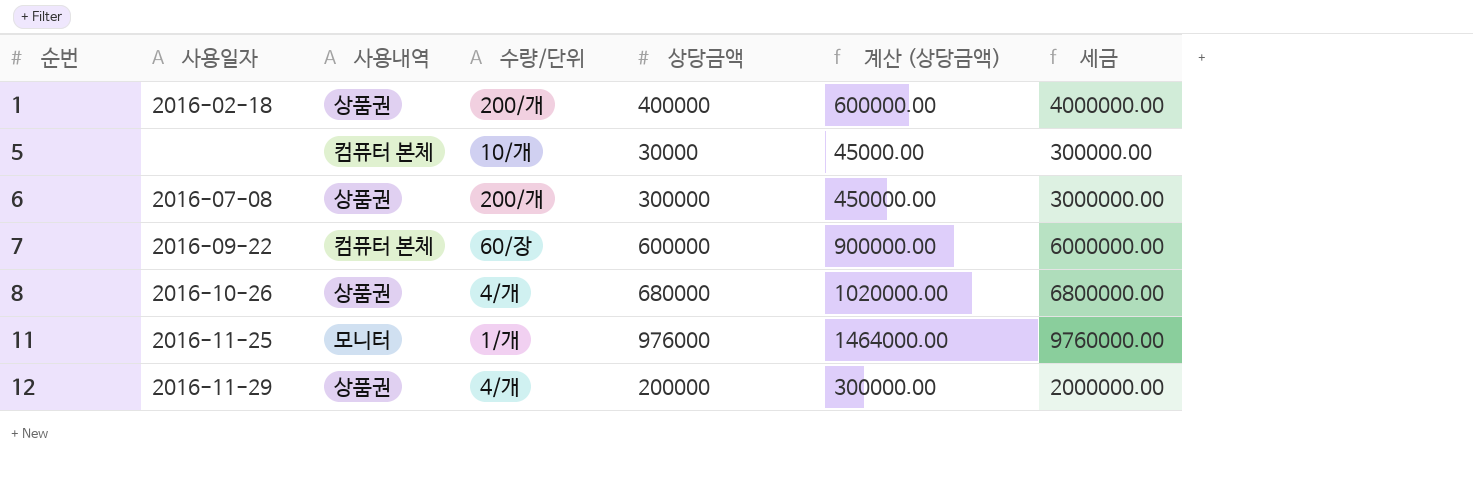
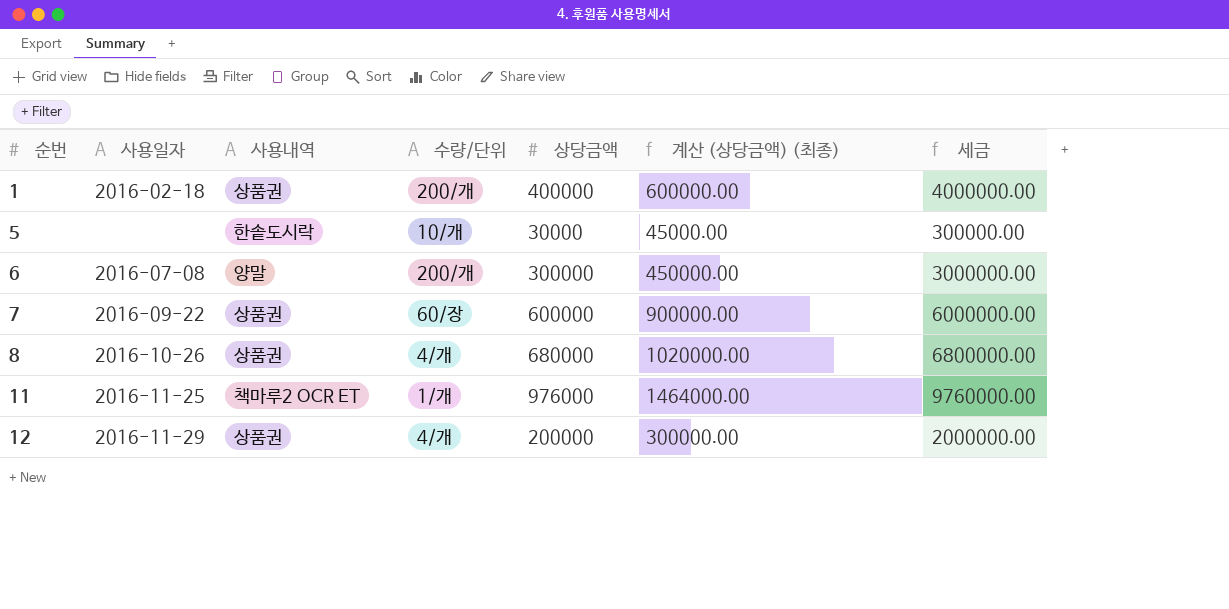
column name: 계산 (상당금액) -> 계산 (상당금액) (최종)
5 | 사용내역: 컴퓨터 본체 -> 한솥도시락
6 | 사용내역: 상품권 -> 양말
7 | 사용내역: 컴퓨터 본체 -> 상품권
11 | 사용내역: 모니터 -> 책마루2 OCR ET

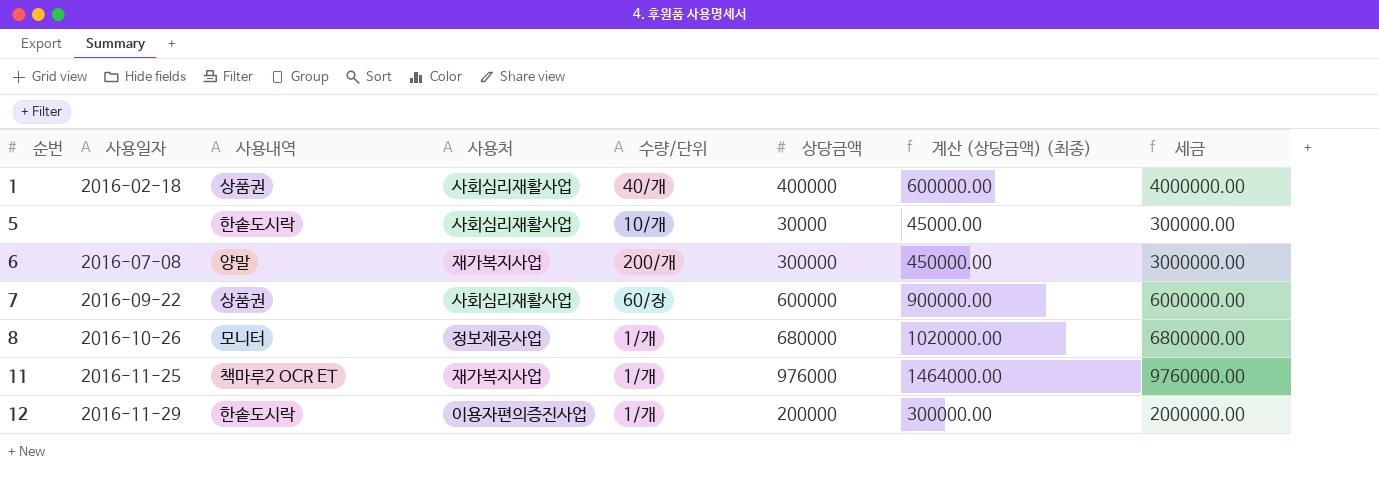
column 사용처 | position: none -> 4
1 | 수량/단위: 200/개 -> 40/개
8 | 사용내역: 상품권 -> 모니터
8 | 수량/단위: 4/개 -> 1/개
12 | 사용내역: 상품권 -> 한솥도시락
12 | 수량/단위: 4/개 -> 1/개

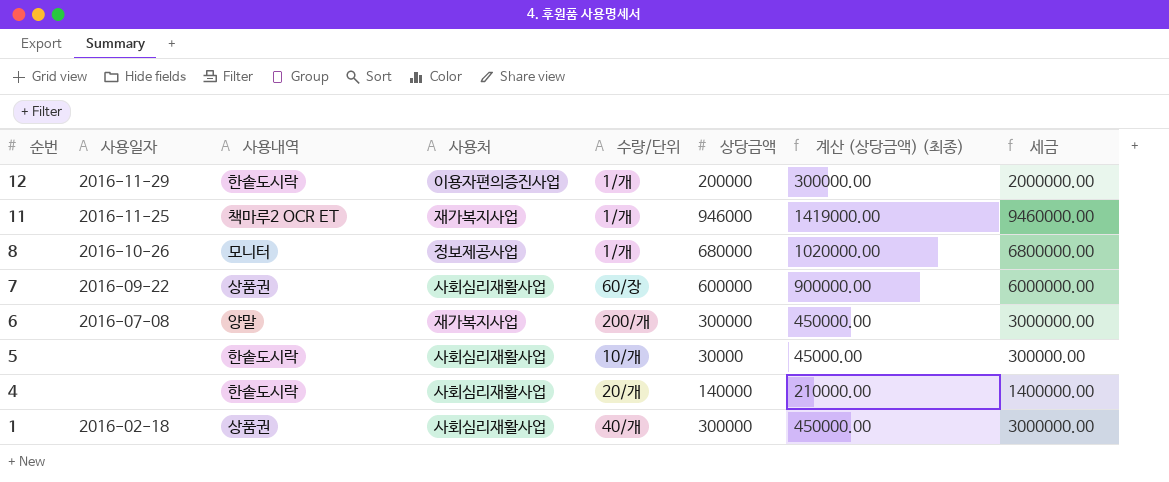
row order: 순번 ascending -> 순번 descending
11 | 상당금액: 976000 -> 946000
11 | 계산 (상당금액) (최종): 1464000.00 -> 1419000.00
11 | 세금: 9760000.00 -> 9460000.00
row 4: none -> none | 한솥도시락 | 사회심리재활사업 | 20/개 | 140000 | 210000.00 | 1400000.00
1 | 상당금액: 400000 -> 300000
1 | 계산 (상당금액) (최종): 600000.00 -> 450000.00
1 | 세금: 4000000.00 -> 3000000.00

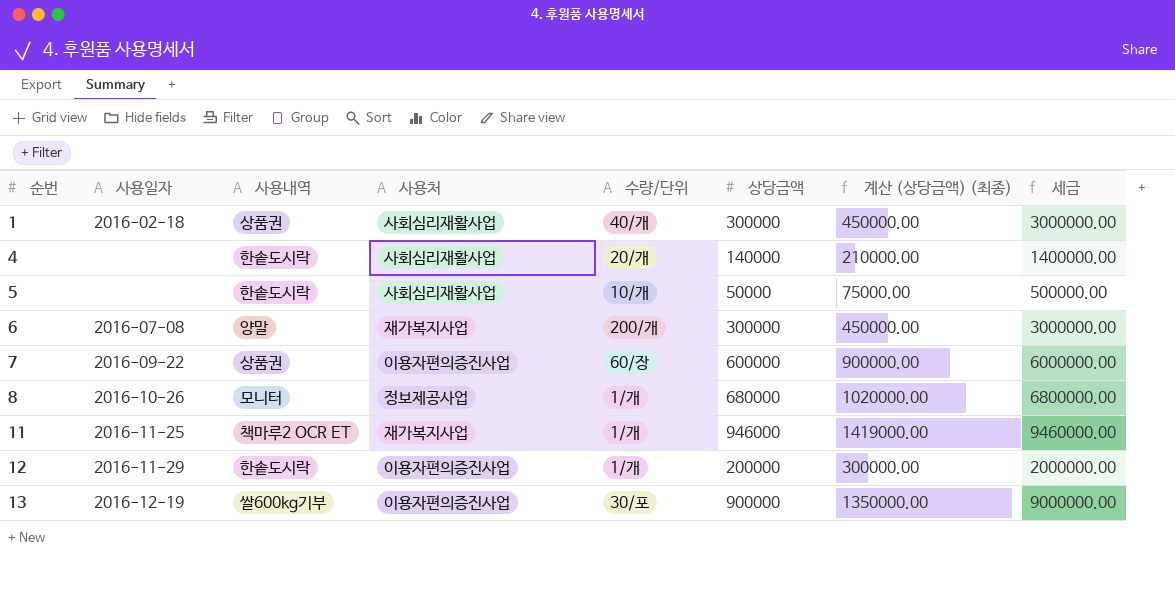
row order: 순번 descending -> 순번 ascending
5 | 상당금액: 30000 -> 50000
5 | 계산 (상당금액) (최종): 45000.00 -> 75000.00
5 | 세금: 300000.00 -> 500000.00
7 | 사용처: 사회심리재활사업 -> 이용자편의증진사업
row 13: none -> 2016-12-19 | 쌀600kg기부 | 이용자편의증진사업 | 30/포 | 900000 | 1350000.00 | 9000000.00

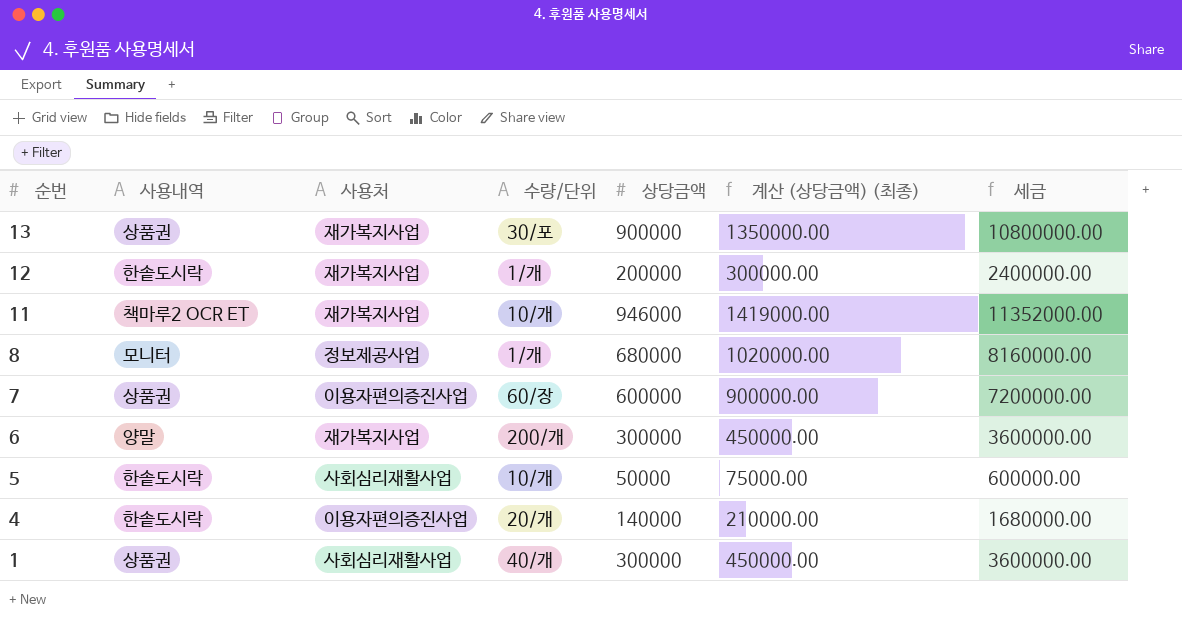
row order: 순번 ascending -> 순번 descending
column 사용일자 | position: 2 -> none
column 세금 | formula: [상당금액] * 10 -> [상당금액] * 12
13 | 사용내역: 쌀600kg기부 -> 상품권
13 | 사용처: 이용자편의증진사업 -> 재가복지사업
12 | 사용처: 이용자편의증진사업 -> 재가복지사업
11 | 수량/단위: 1/개 -> 10/개
4 | 사용처: 사회심리재활사업 -> 이용자편의증진사업

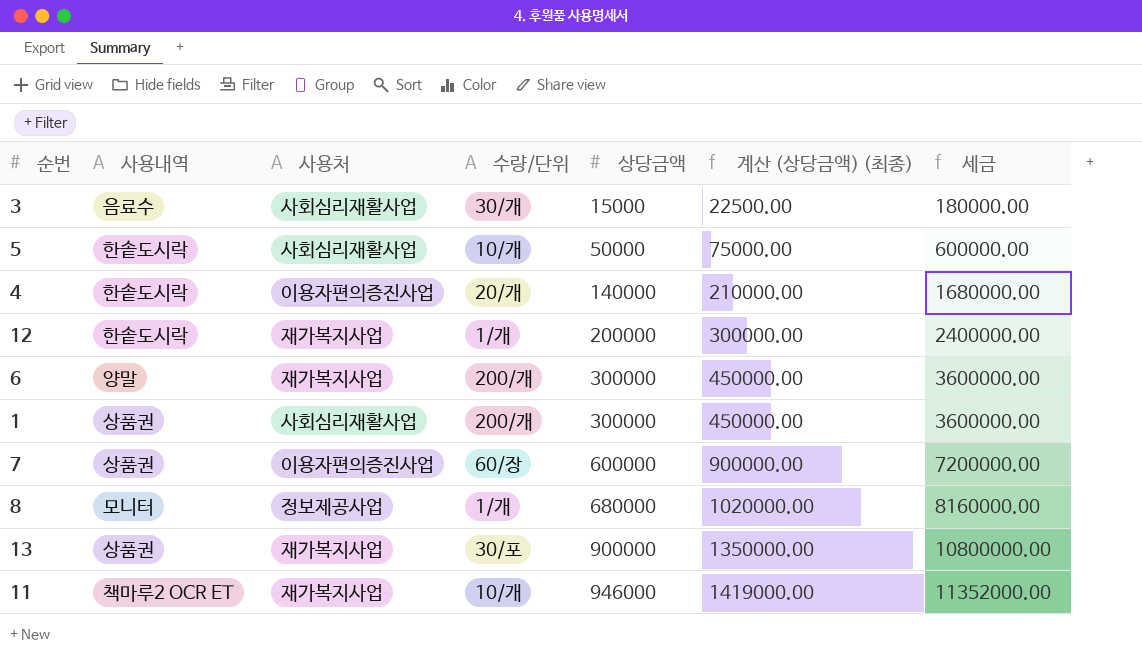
row order: 순번 descending -> 상당금액 ascending
row 3: none -> 음료수 | 사회심리재활사업 | 30/개 | 15000 | 22500.00 | 180000.00
1 | 수량/단위: 40/개 -> 200/개

